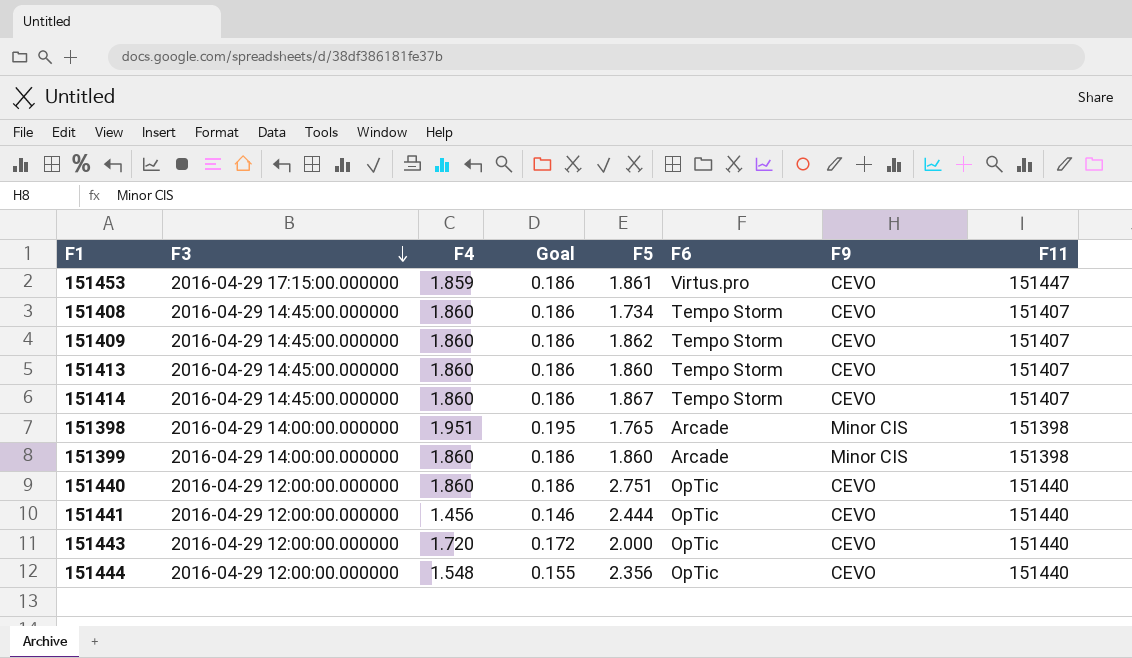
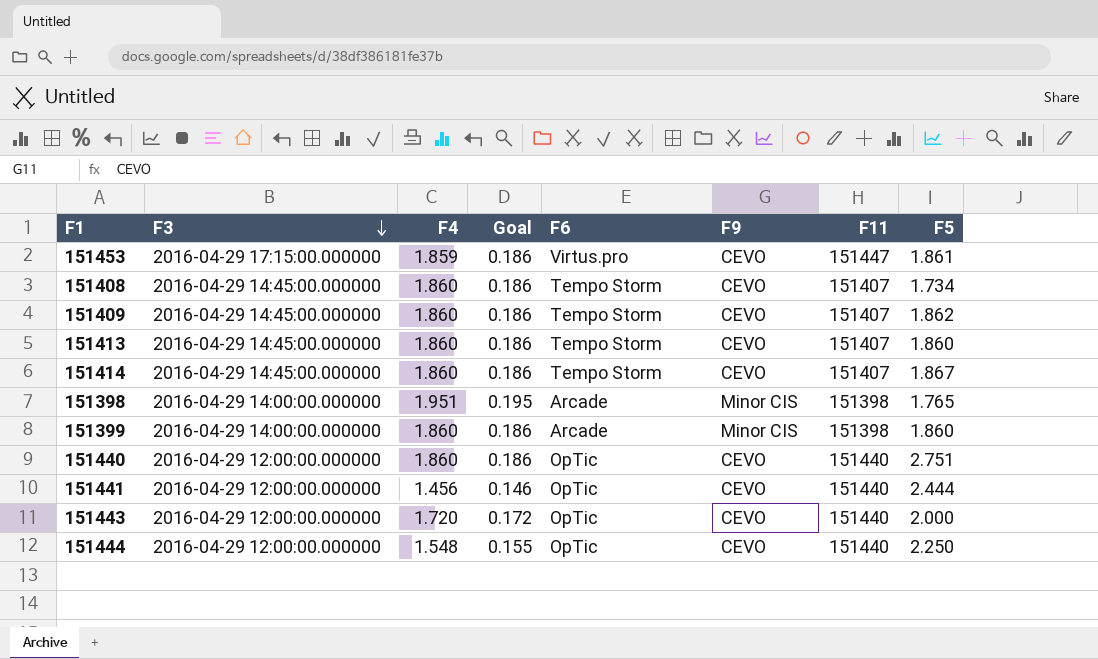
column F5 | position: 5 -> 8
151444 | F5: 2.356 -> 2.250

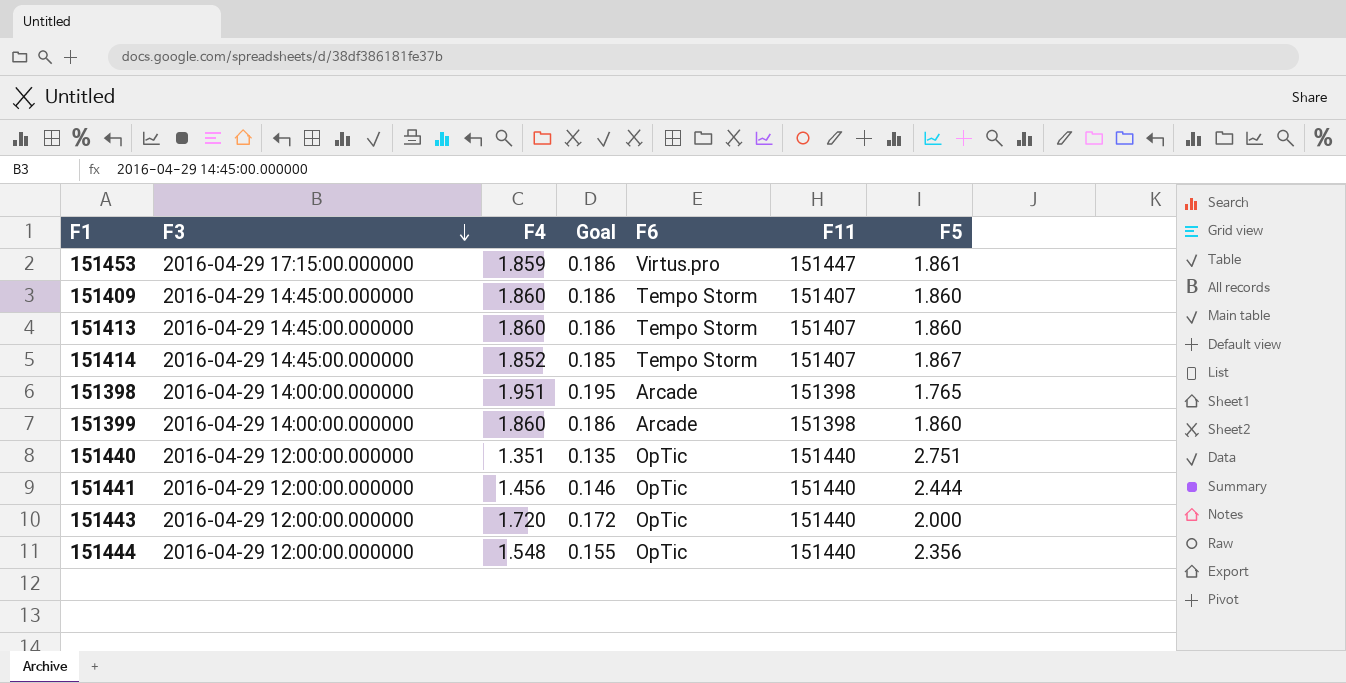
column F9 | position: 6 -> none
row 151408: 2016-04-29 14:45:00.000000 | 1.860 | 0.186 | Tempo Storm | CEVO | 151407 | 1.734 -> none
151409 | F5: 1.862 -> 1.860
151414 | F4: 1.860 -> 1.852
151414 | Goal: 0.186 -> 0.185
151440 | F4: 1.860 -> 1.351
151440 | Goal: 0.186 -> 0.135
151444 | F5: 2.250 -> 2.356

